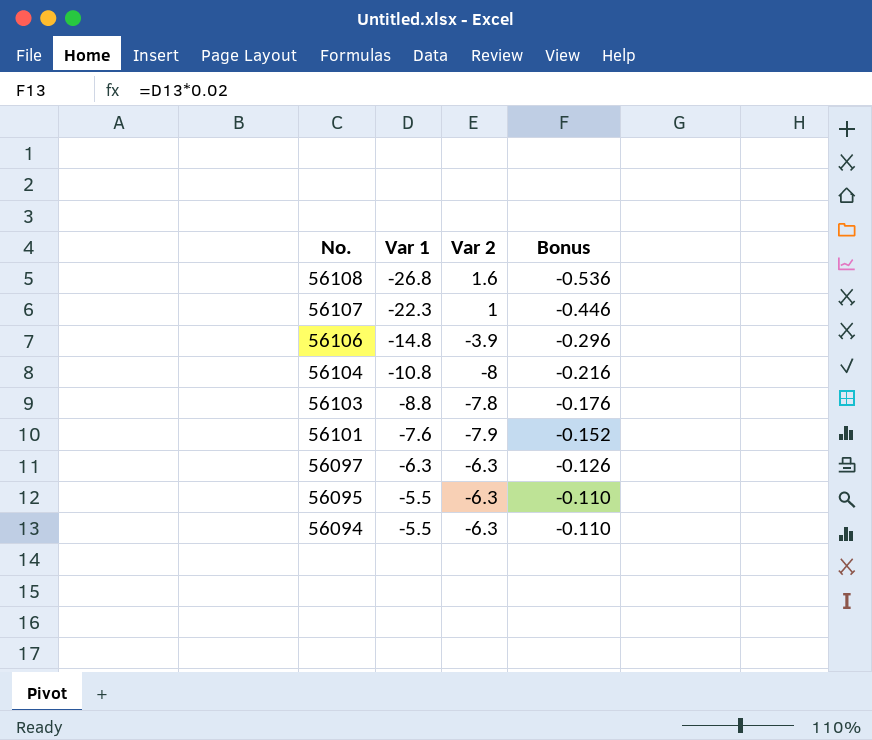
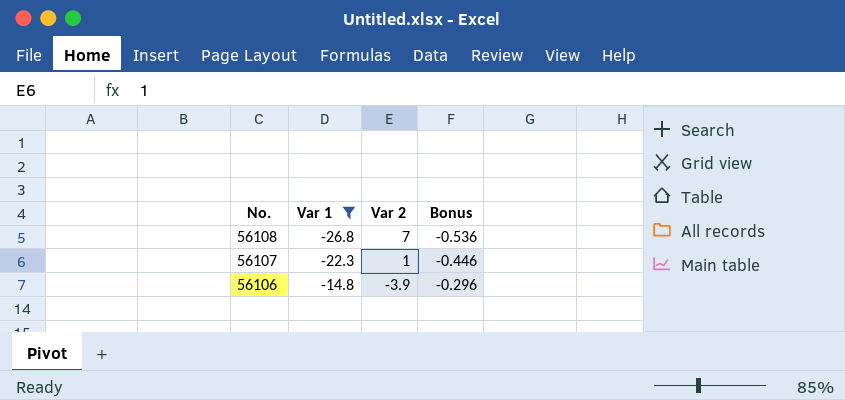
filter: none -> Var 1 <= -14.8
56108 | Var 2: 1.6 -> 7

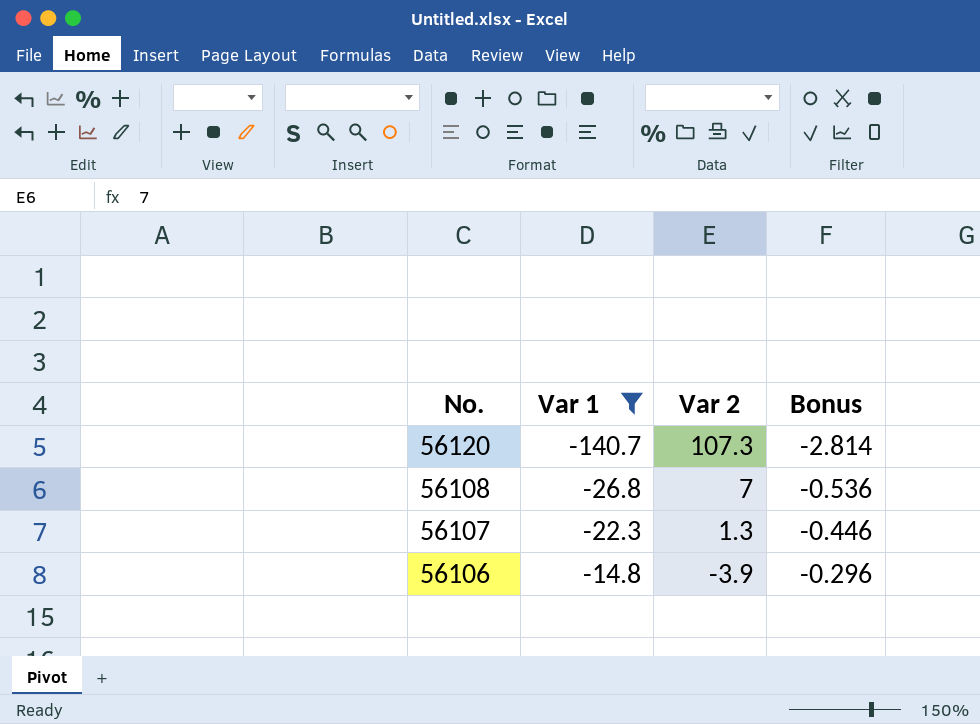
row 56120: none -> -140.7 | 107.3 | -2.814
56107 | Var 2: 1 -> 1.3

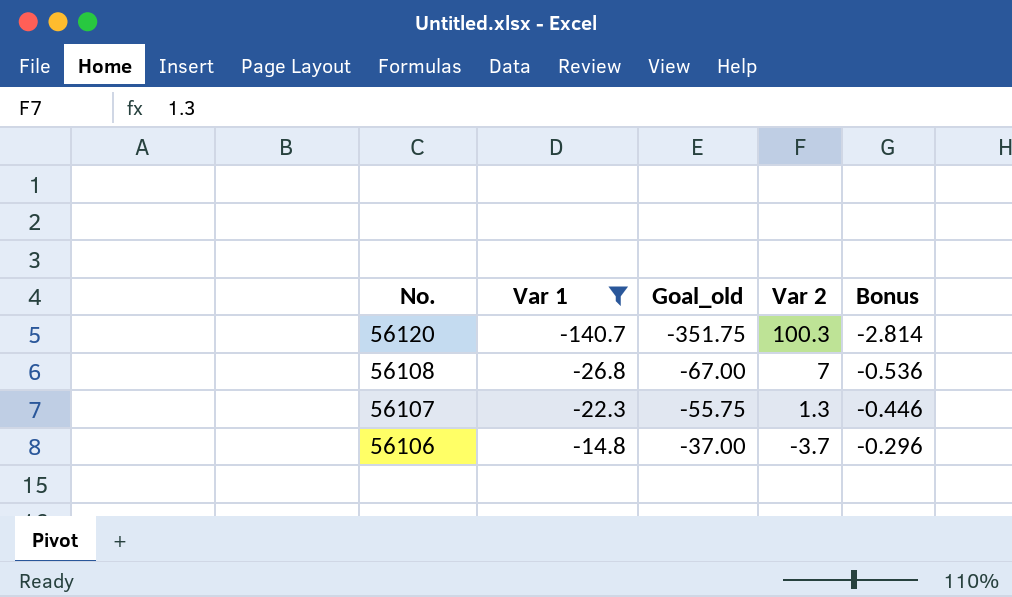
column Goal_old | formula: none -> [Var 1] * 2.5
56120 | Var 2: 107.3 -> 100.3
56106 | Var 2: -3.9 -> -3.7

